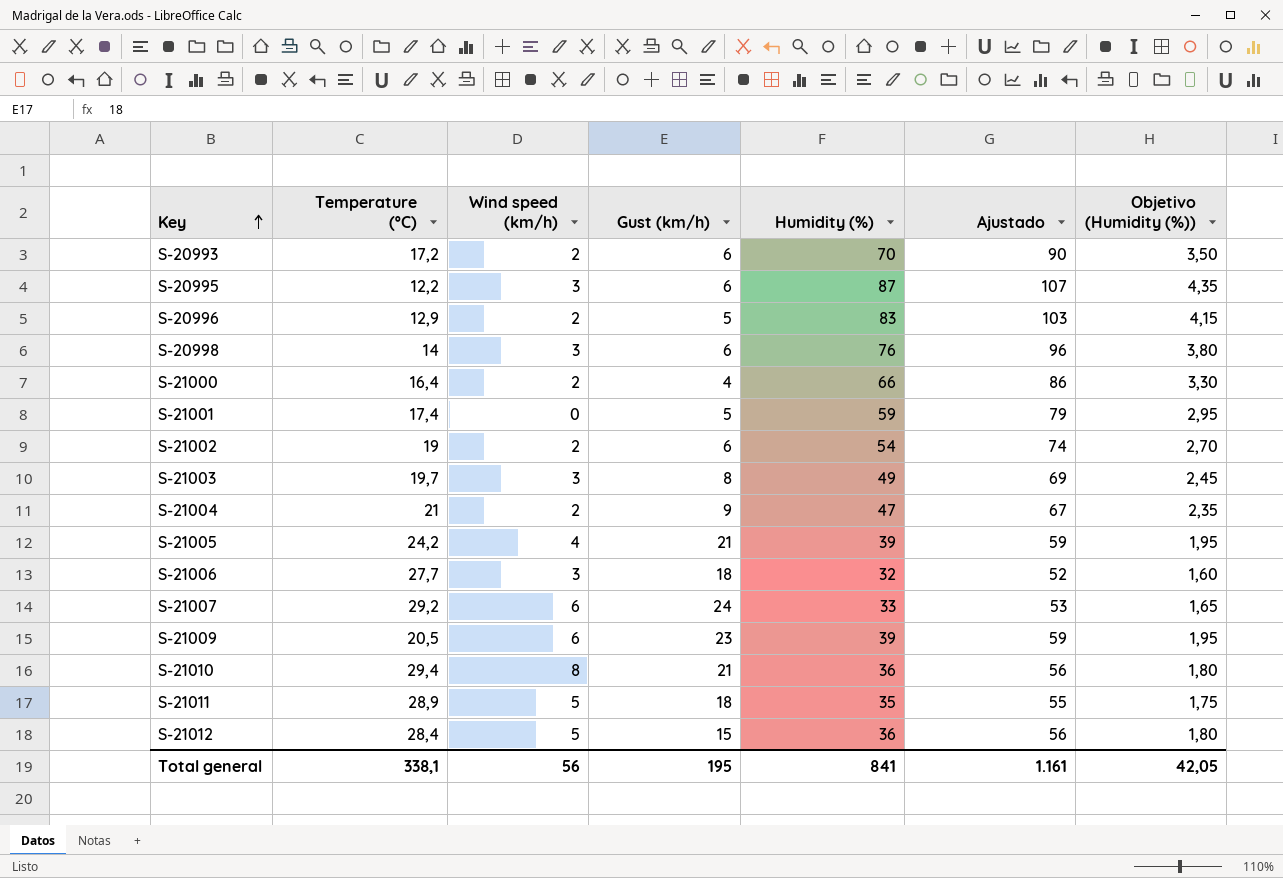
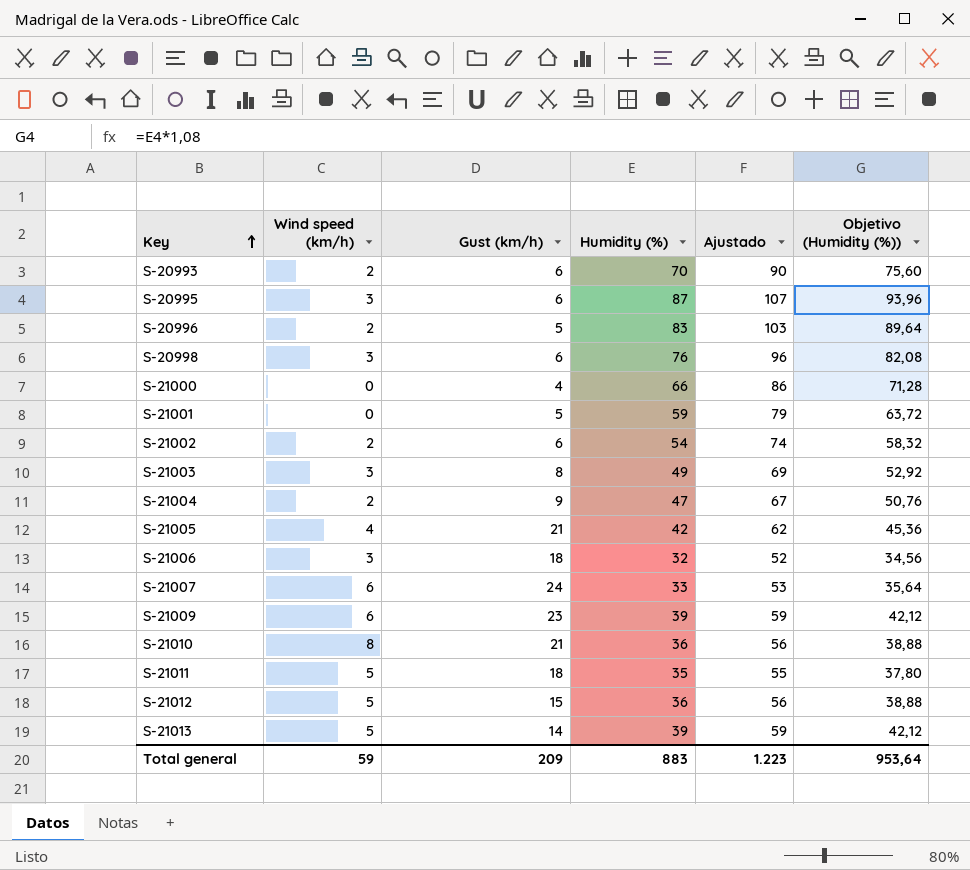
column Temperature (ºC) | position: 2 -> none
column Objetivo (Humidity (%)) | formula: [Humidity (%)] * 0,05 -> [Humidity (%)] * 1,08
S-21000 | Wind speed (km/h): 2 -> 0
S-21005 | Humidity (%): 39 -> 42
S-21005 | Ajustado: 59 -> 62
row S-21013: none -> 5 | 14 | 39 | 59 | 42,12
Total general | Wind speed (km/h): 56 -> 59
Total general | Gust (km/h): 195 -> 209
Total general | Humidity (%): 841 -> 883
Total general | Ajustado: 1.161 -> 1.223
Total general | Objetivo (Humidity (%)): 42,05 -> 953,64

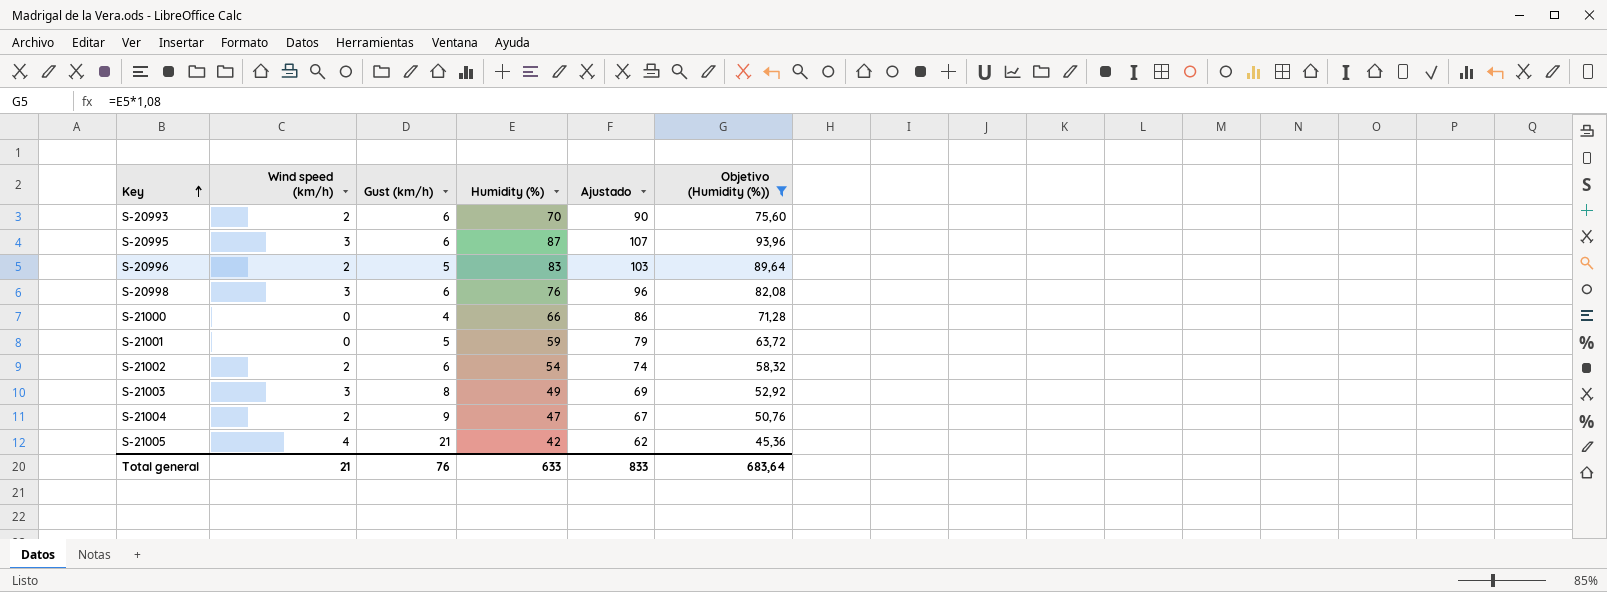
filter: none -> Objetivo (Humidity (%)) >= 45,36
Total general | Wind speed (km/h): 59 -> 21
Total general | Gust (km/h): 209 -> 76
Total general | Humidity (%): 883 -> 633
Total general | Ajustado: 1.223 -> 833
Total general | Objetivo (Humidity (%)): 953,64 -> 683,64

